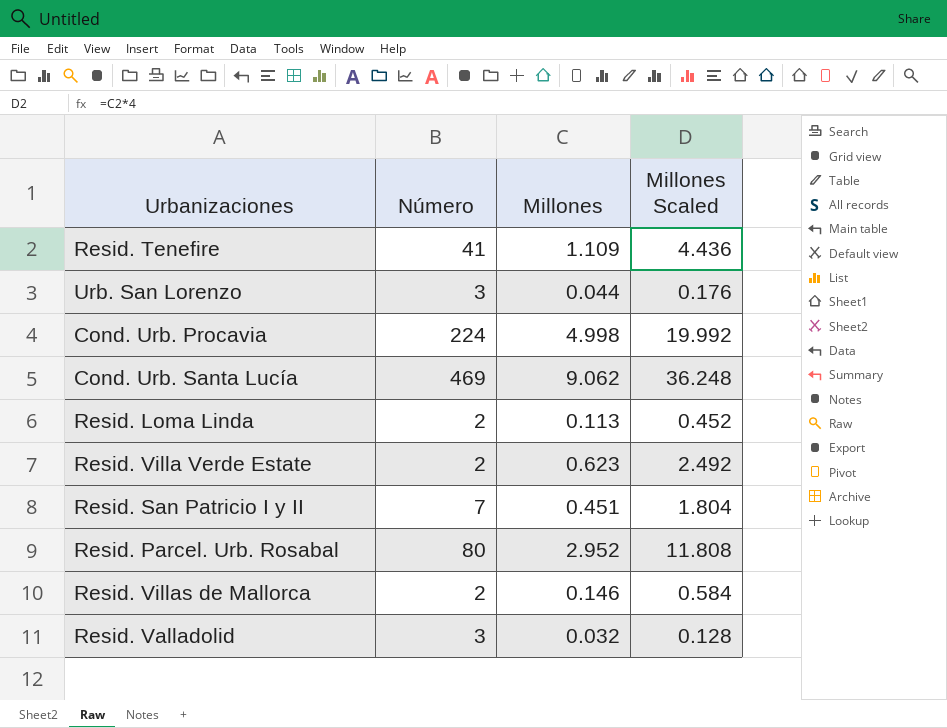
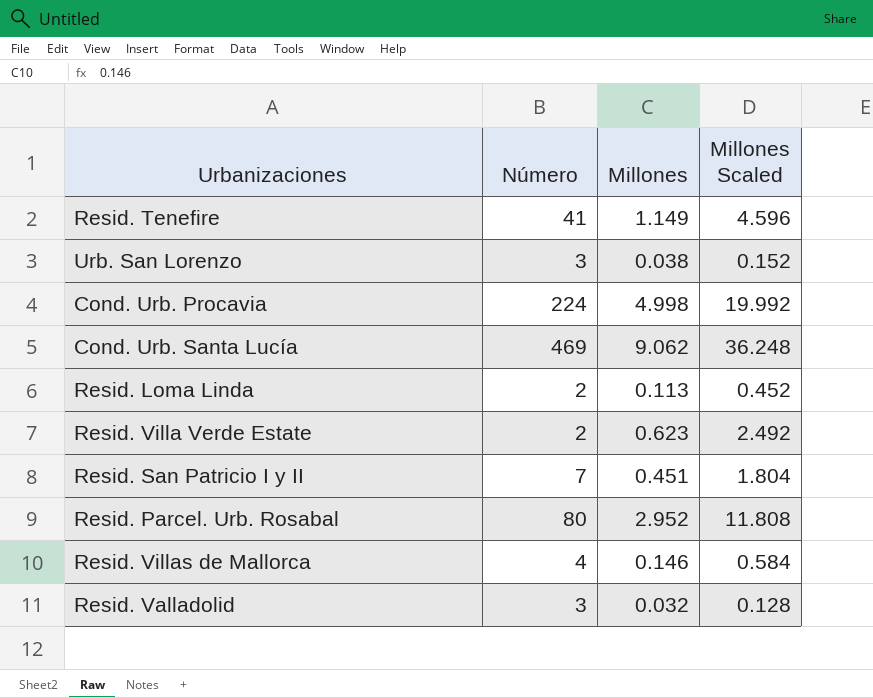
Resid. Tenefire | Millones: 1.109 -> 1.149
Resid. Tenefire | Millones Scaled: 4.436 -> 4.596
Urb. San Lorenzo | Millones: 0.044 -> 0.038
Urb. San Lorenzo | Millones Scaled: 0.176 -> 0.152
Resid. Villas de Mallorca | Número: 2 -> 4

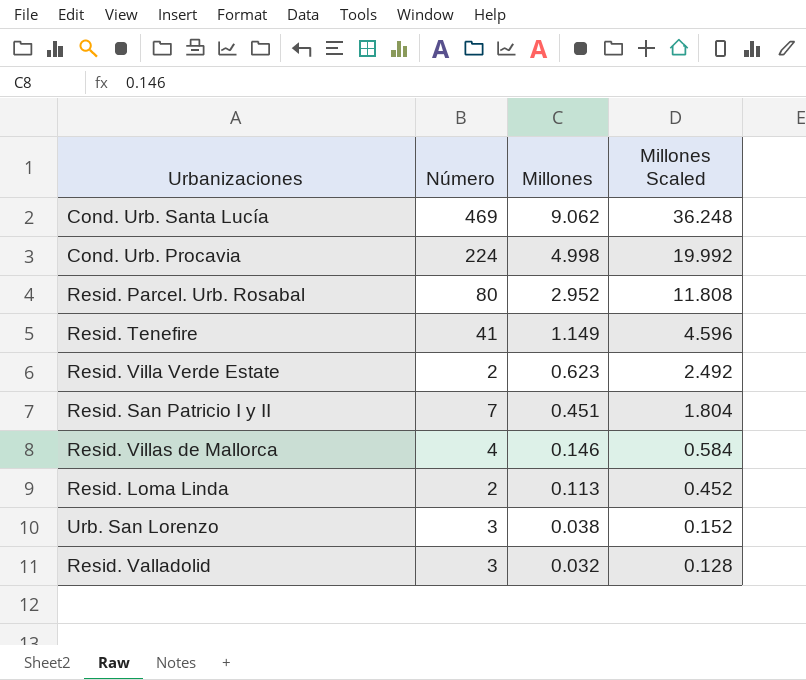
row order: none -> Millones descending

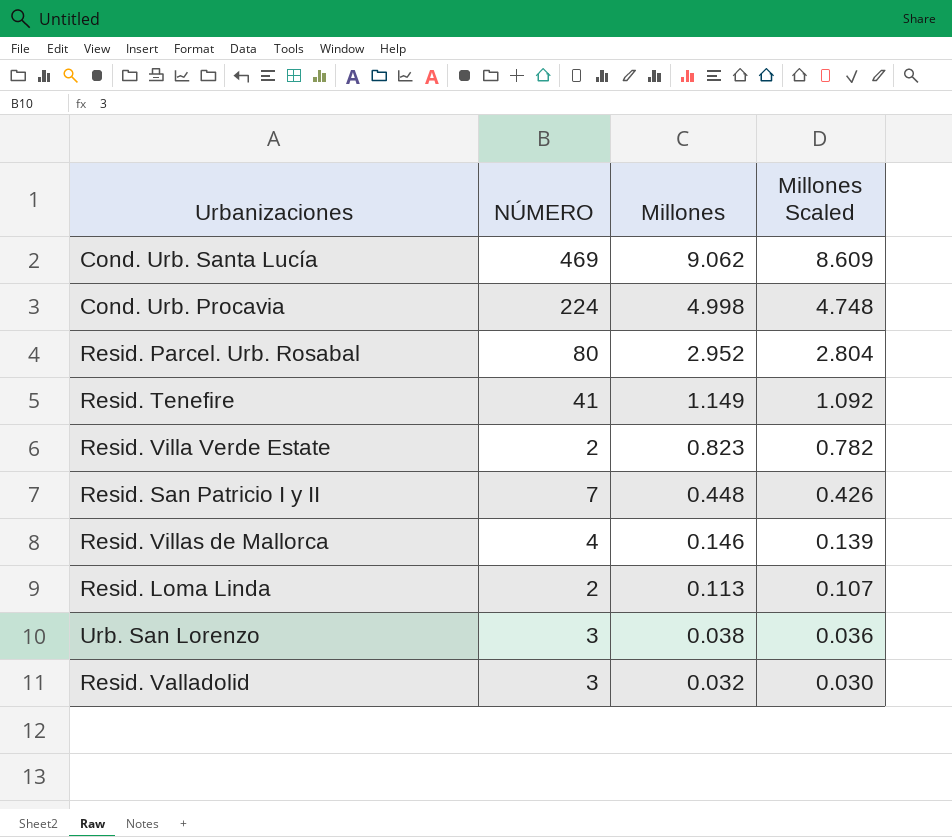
column name: Número -> NÚMERO
column Millones Scaled | formula: [Millones] * 4 -> [Millones] * 0.95
Resid. Villa Verde Estate | Millones: 0.623 -> 0.823
Resid. San Patricio I y II | Millones: 0.451 -> 0.448

